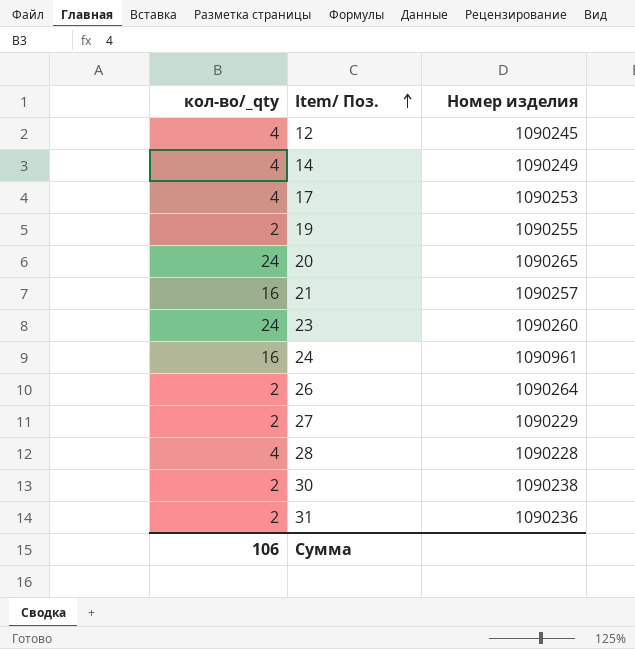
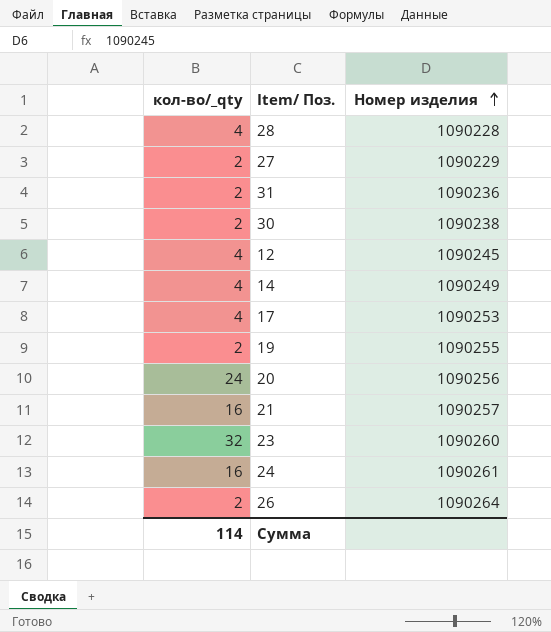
row order: Item/ Поз. ascending -> Номер изделия ascending
20 | Номер изделия: 1090265 -> 1090256
23 | кол-во/_qty: 24 -> 32
24 | Номер изделия: 1090961 -> 1090261
Сумма | кол-во/_qty: 106 -> 114

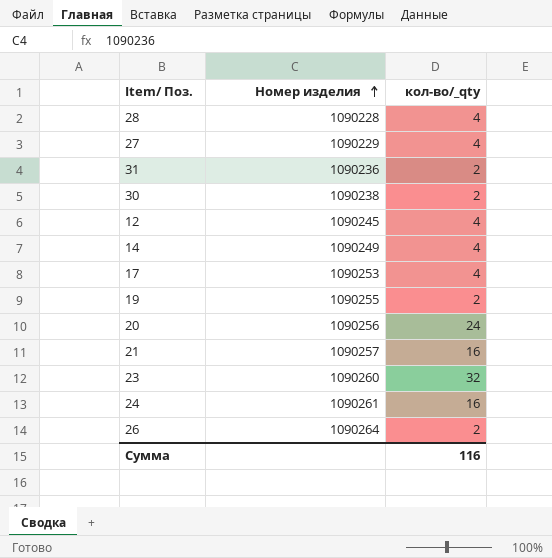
column кол-во/_qty | position: 1 -> 3
27 | кол-во/_qty: 2 -> 4
Сумма | кол-во/_qty: 114 -> 116

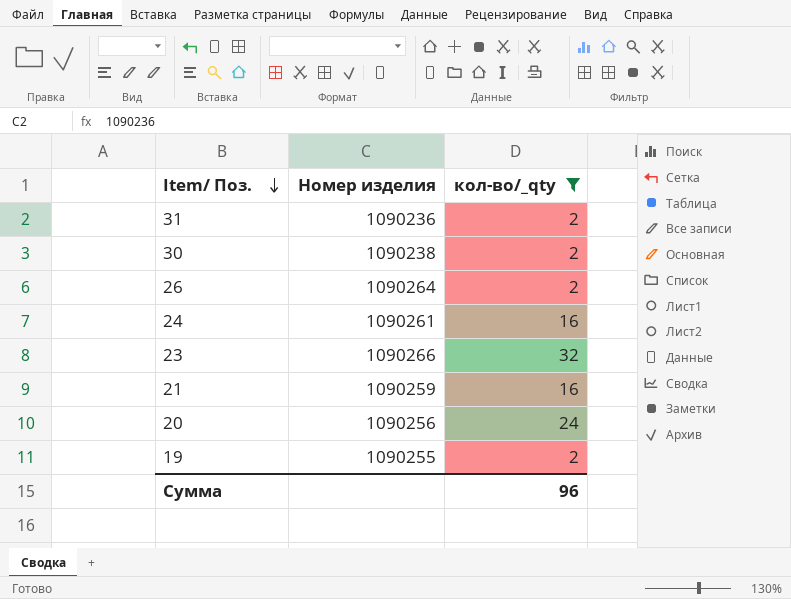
filter: none -> кол-во/_qty != 4
row order: Номер изделия ascending -> Item/ Поз. descending
23 | Номер изделия: 1090260 -> 1090266
21 | Номер изделия: 1090257 -> 1090259
Сумма | кол-во/_qty: 116 -> 96

